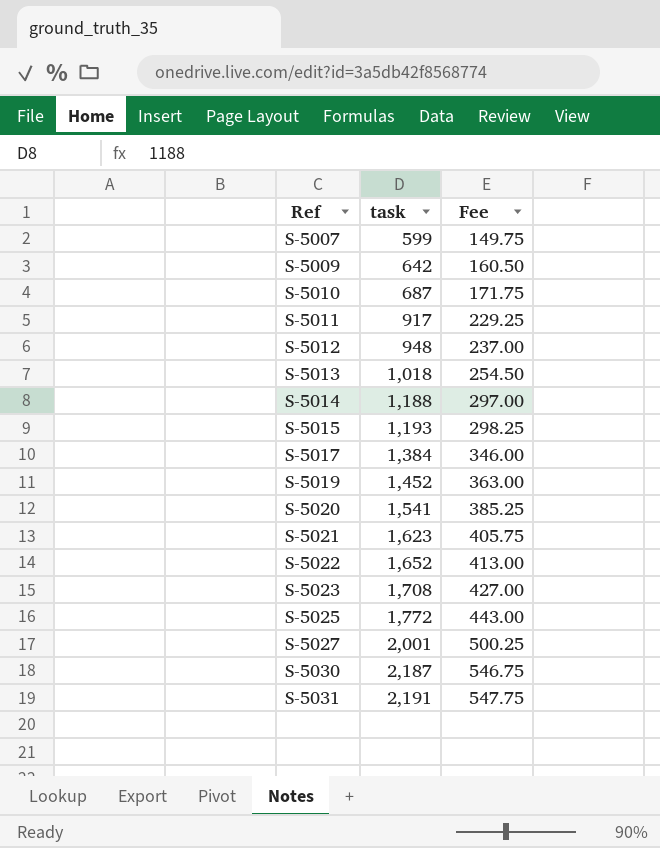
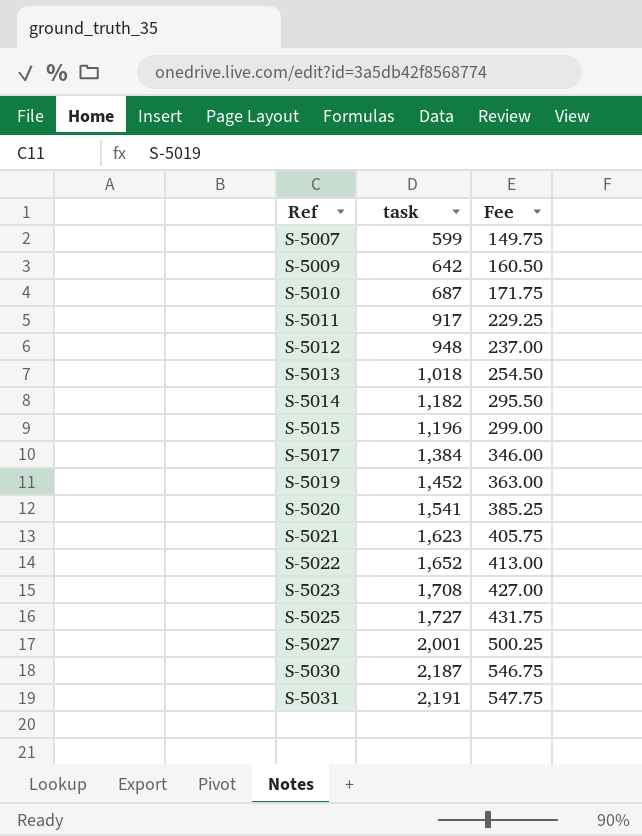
S-5014 | task: 1,188 -> 1,182
S-5014 | Fee: 297.00 -> 295.50
S-5015 | task: 1,193 -> 1,196
S-5015 | Fee: 298.25 -> 299.00
S-5025 | task: 1,772 -> 1,727
S-5025 | Fee: 443.00 -> 431.75

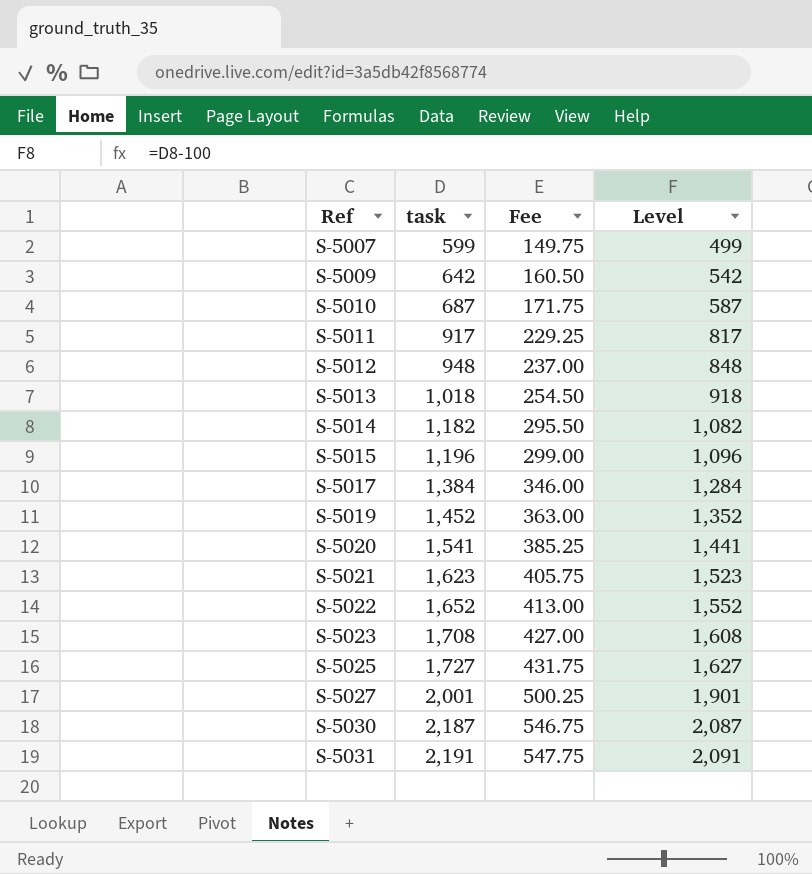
column Level | formula: none -> [task] - 100

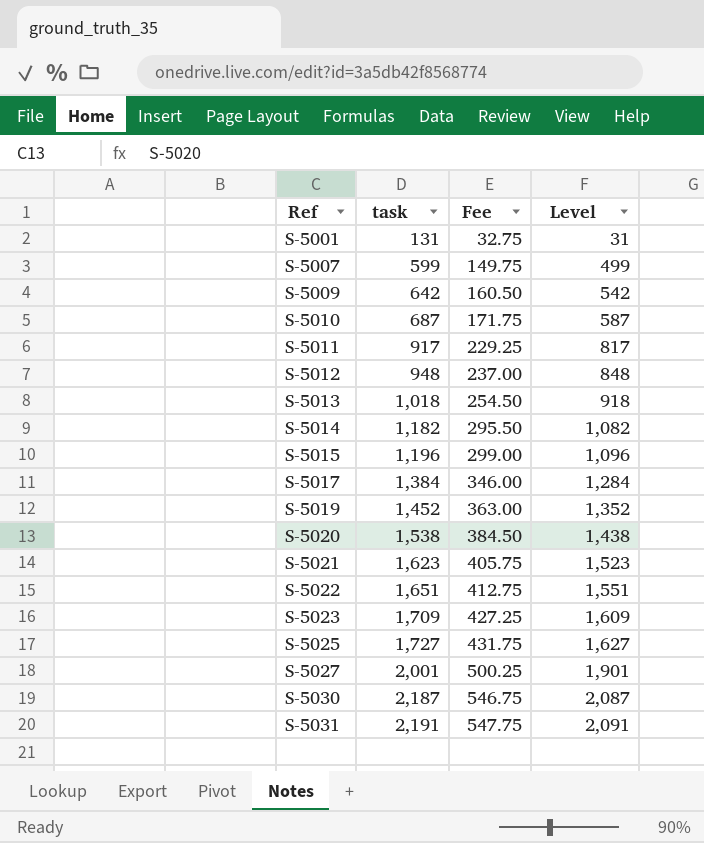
row S-5001: none -> 131 | 32.75 | 31
S-5020 | task: 1,541 -> 1,538
S-5020 | Fee: 385.25 -> 384.50
S-5020 | Level: 1,441 -> 1,438
S-5022 | task: 1,652 -> 1,651
S-5022 | Fee: 413.00 -> 412.75
S-5022 | Level: 1,552 -> 1,551
S-5023 | task: 1,708 -> 1,709
S-5023 | Fee: 427.00 -> 427.25
S-5023 | Level: 1,608 -> 1,609

